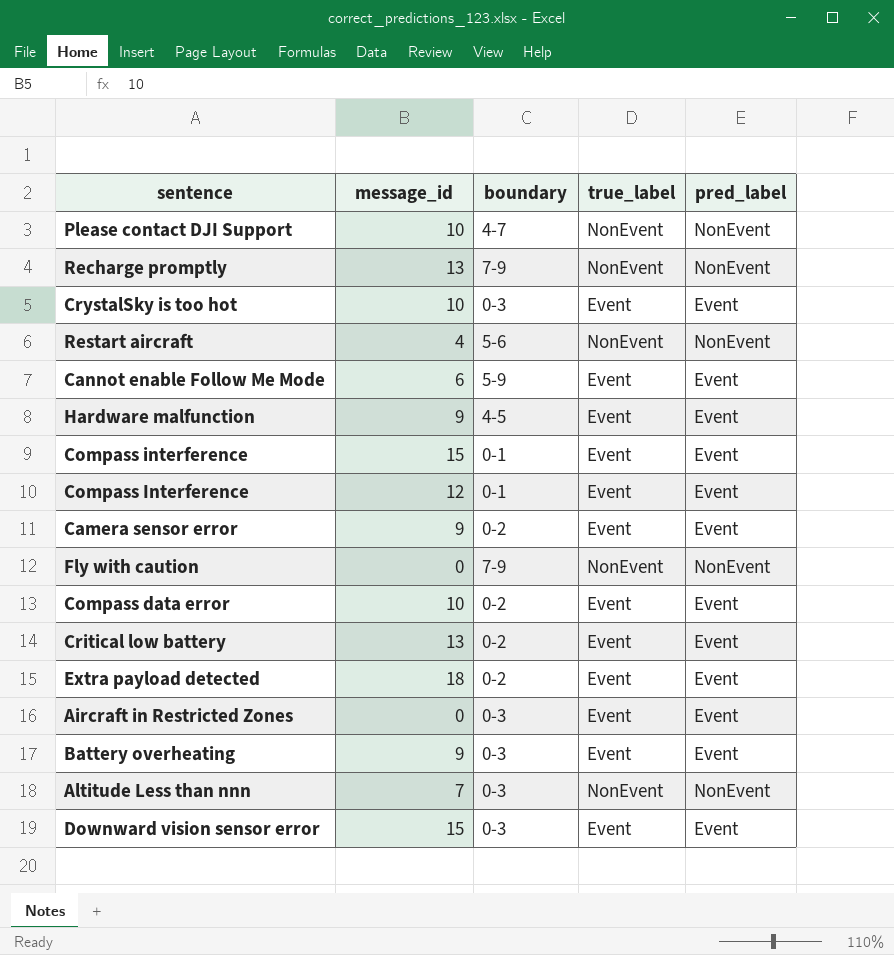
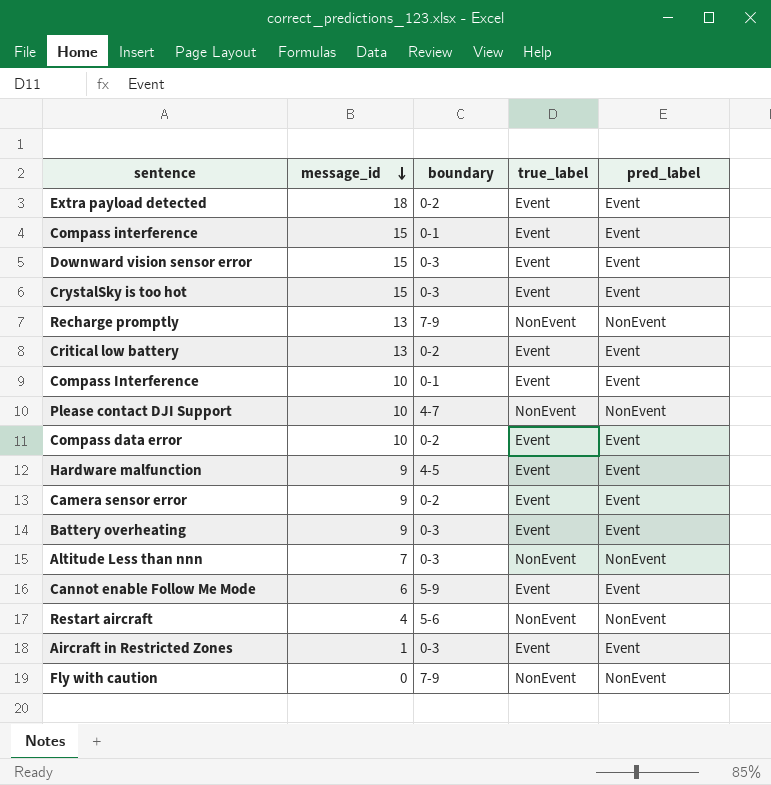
row order: none -> message_id descending
CrystalSky is too hot | message_id: 10 -> 15
Compass Interference | message_id: 12 -> 10
Aircraft in Restricted Zones | message_id: 0 -> 1

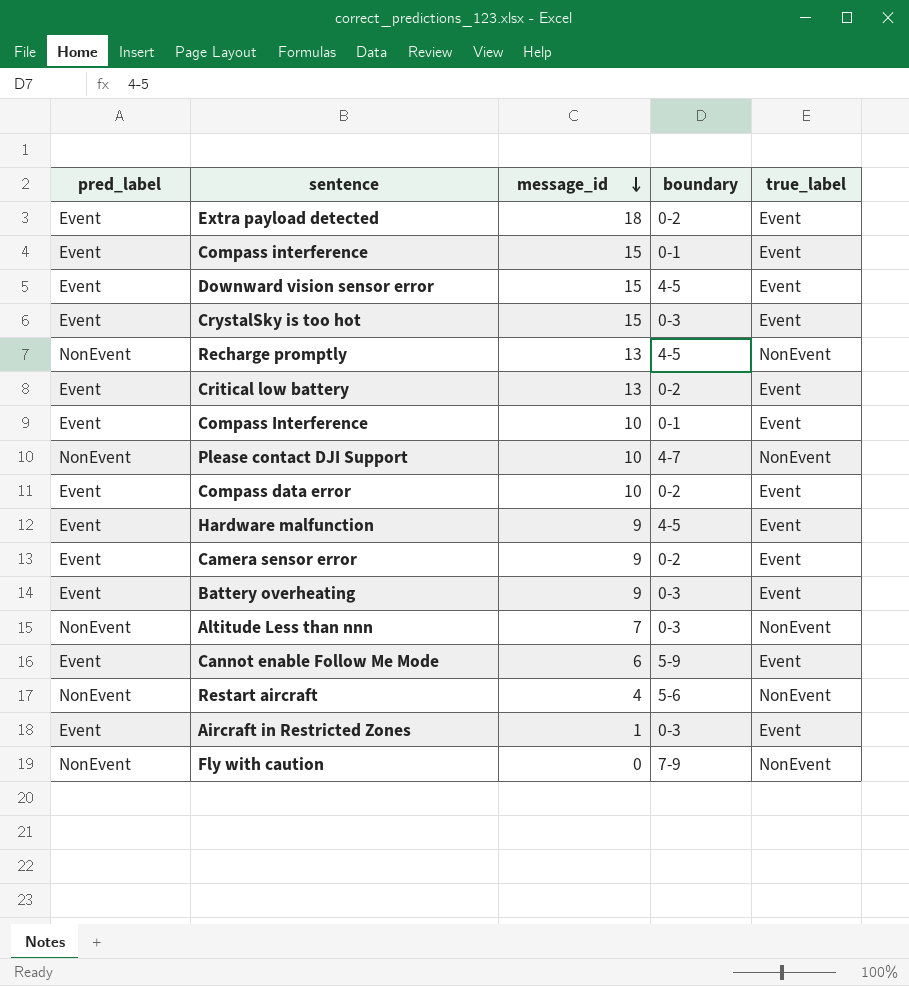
column pred_label | position: 5 -> 1
Downward vision sensor error | boundary: 0-3 -> 4-5
Recharge promptly | boundary: 7-9 -> 4-5

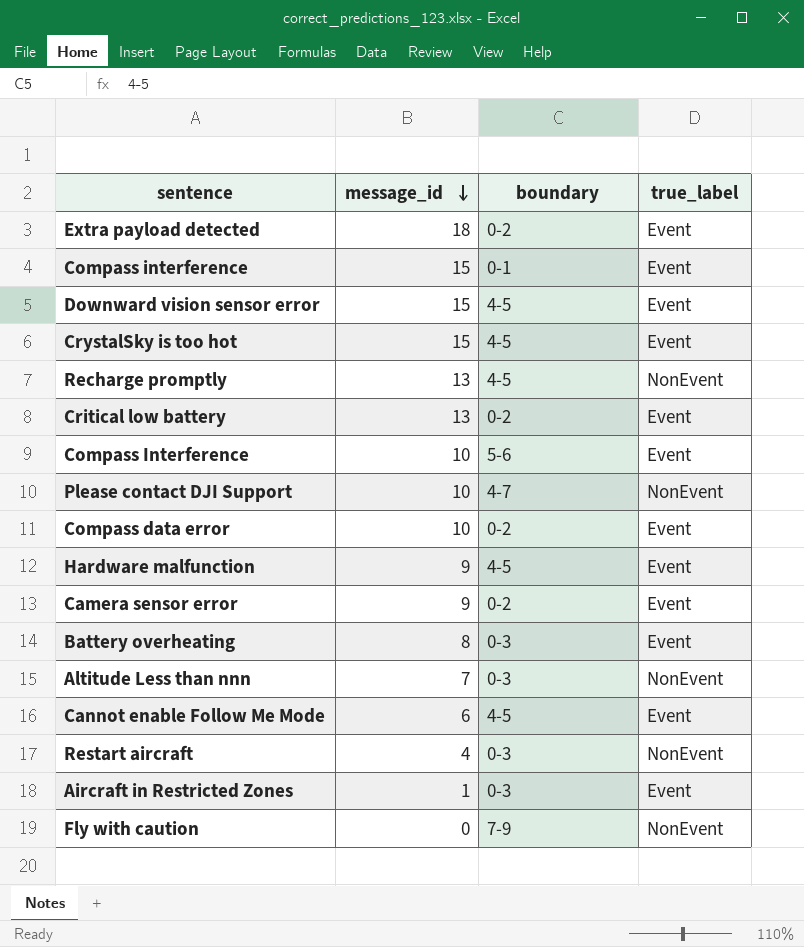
column pred_label | position: 1 -> none
CrystalSky is too hot | boundary: 0-3 -> 4-5
Compass Interference | boundary: 0-1 -> 5-6
Battery overheating | message_id: 9 -> 8
Cannot enable Follow Me Mode | boundary: 5-9 -> 4-5
Restart aircraft | boundary: 5-6 -> 0-3

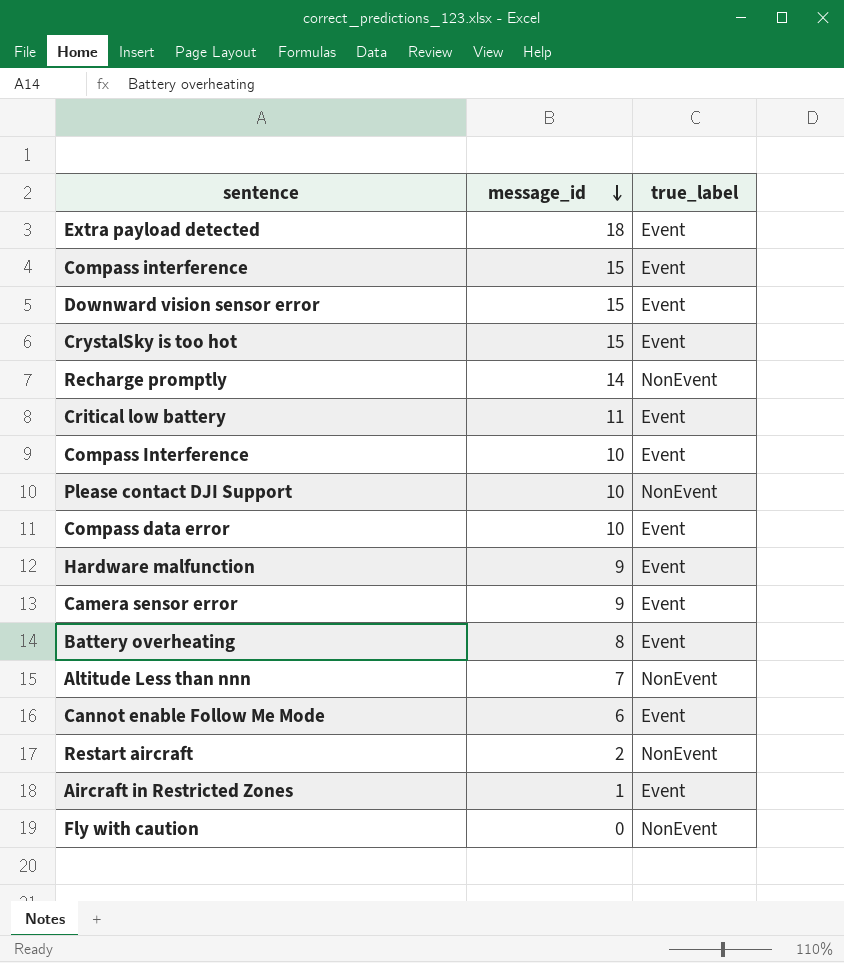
column boundary | position: 3 -> none
Recharge promptly | message_id: 13 -> 14
Critical low battery | message_id: 13 -> 11
Restart aircraft | message_id: 4 -> 2

